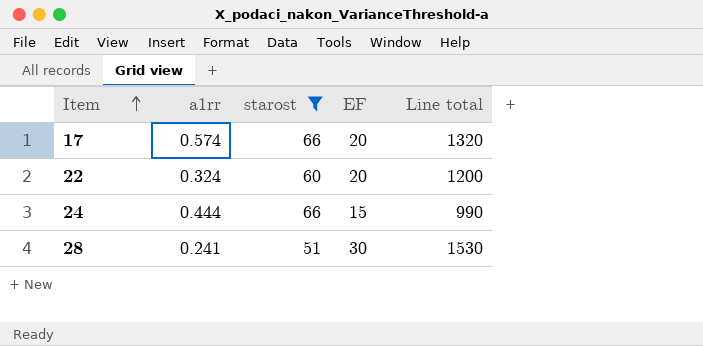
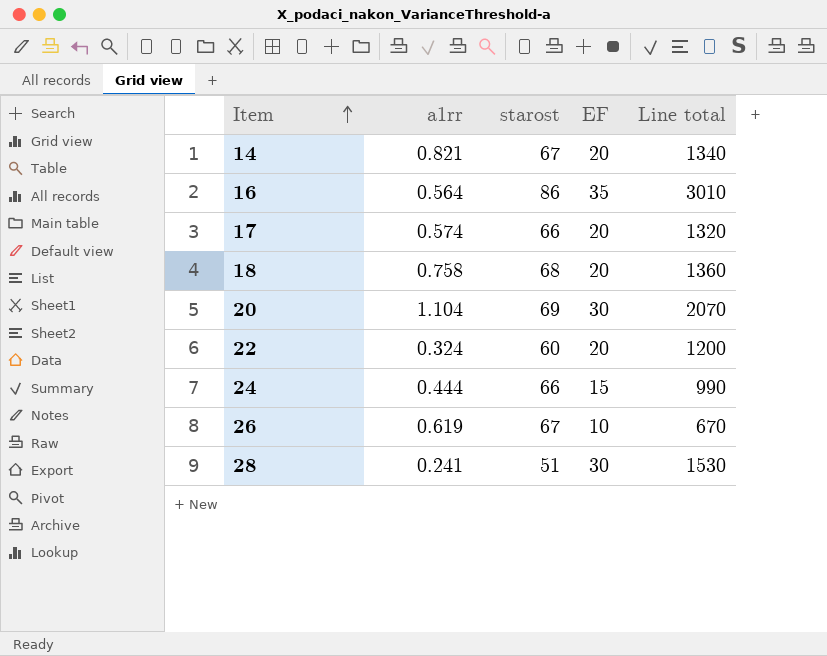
filter: starost <= 66 -> none

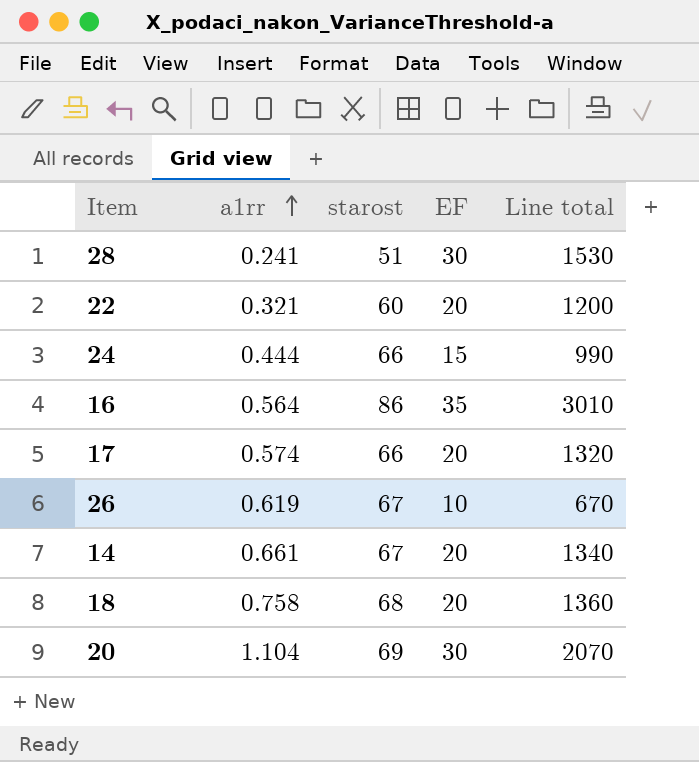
row order: Item ascending -> a1rr ascending
22 | a1rr: 0.324 -> 0.321
14 | a1rr: 0.821 -> 0.661

